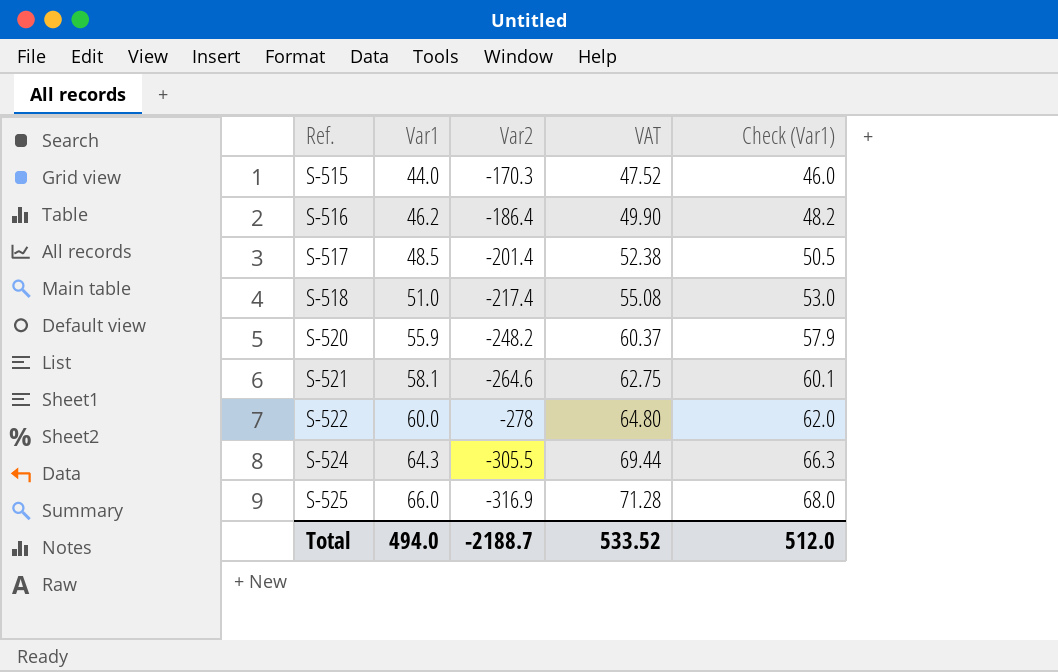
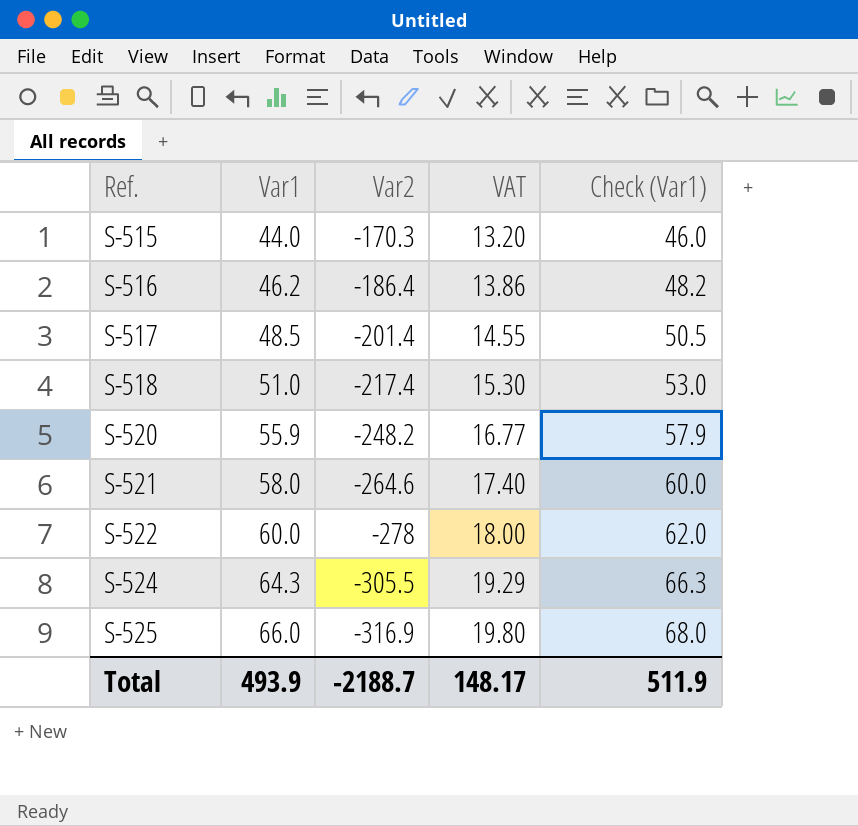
column VAT | formula: [Var1] * 1.08 -> [Var1] * 0.3
S-521 | Var1: 58.1 -> 58.0
S-521 | Check (Var1): 60.1 -> 60.0
Total | Var1: 494.0 -> 493.9
Total | VAT: 533.52 -> 148.17
Total | Check (Var1): 512.0 -> 511.9

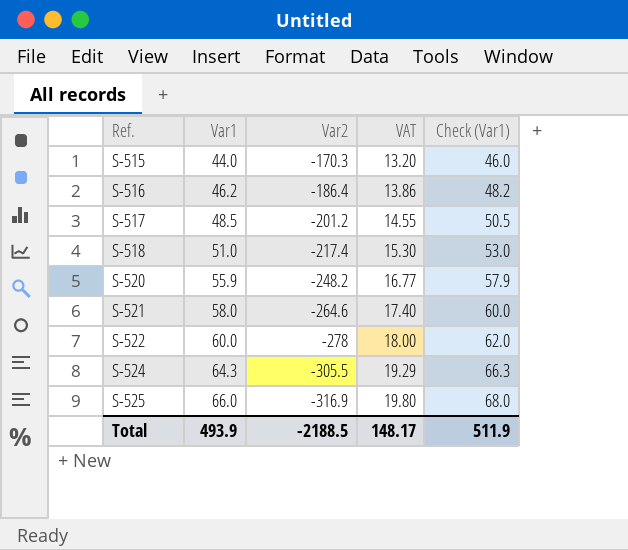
S-517 | Var2: -201.4 -> -201.2
Total | Var2: -2188.7 -> -2188.5

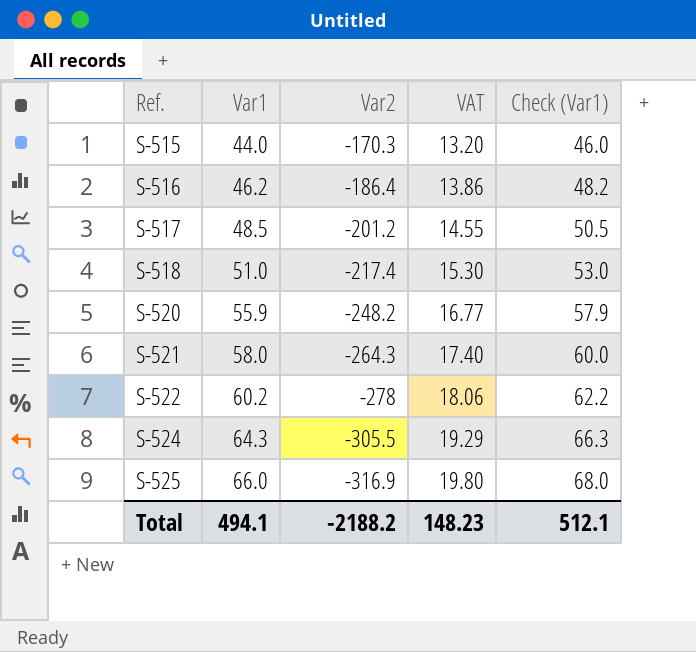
S-521 | Var2: -264.6 -> -264.3
S-522 | Var1: 60.0 -> 60.2
S-522 | VAT: 18.00 -> 18.06
S-522 | Check (Var1): 62.0 -> 62.2
Total | Var1: 493.9 -> 494.1
Total | Var2: -2188.5 -> -2188.2
Total | VAT: 148.17 -> 148.23
Total | Check (Var1): 511.9 -> 512.1

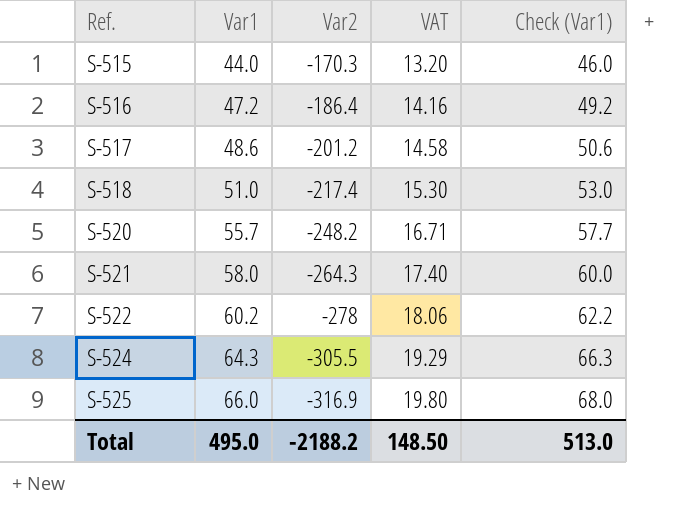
S-516 | Var1: 46.2 -> 47.2
S-516 | VAT: 13.86 -> 14.16
S-516 | Check (Var1): 48.2 -> 49.2
S-517 | Var1: 48.5 -> 48.6
S-517 | VAT: 14.55 -> 14.58
S-517 | Check (Var1): 50.5 -> 50.6
S-520 | Var1: 55.9 -> 55.7
S-520 | VAT: 16.77 -> 16.71
S-520 | Check (Var1): 57.9 -> 57.7
Total | Var1: 494.1 -> 495.0
Total | VAT: 148.23 -> 148.50
Total | Check (Var1): 512.1 -> 513.0

